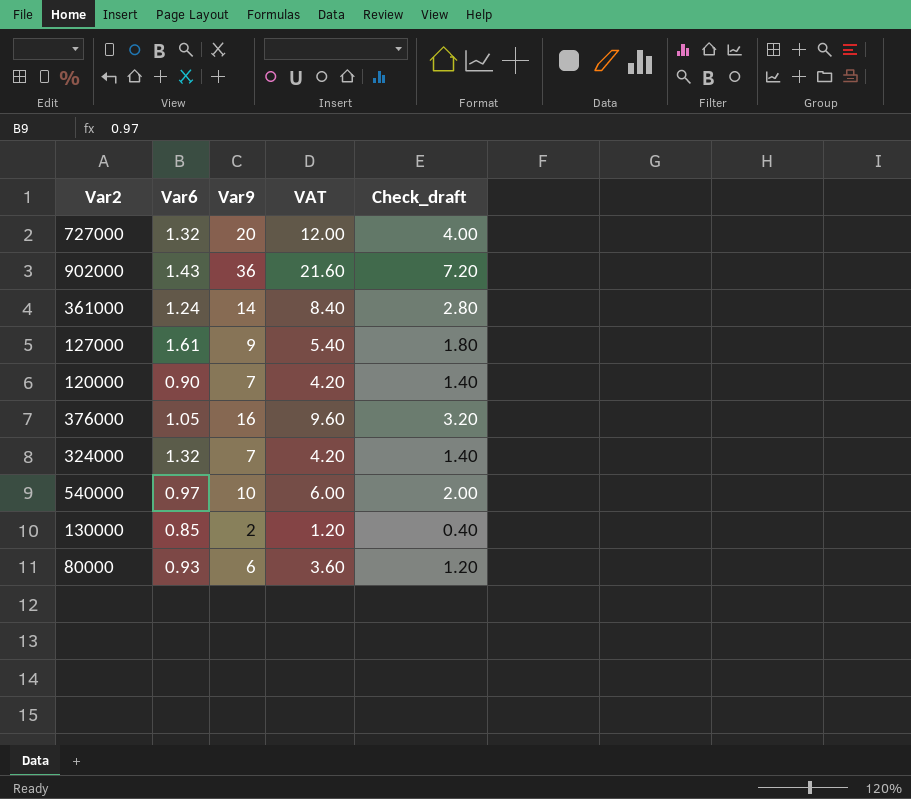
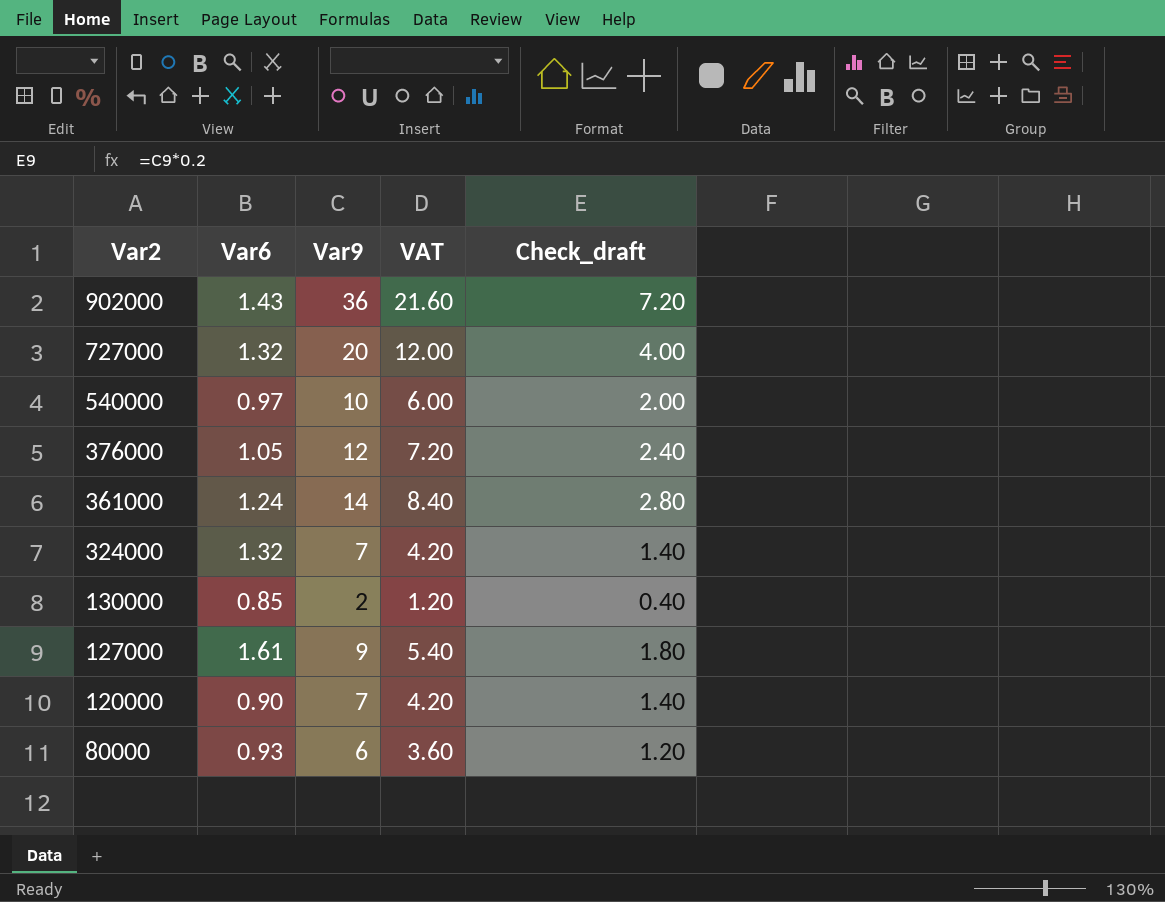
row order: none -> Var2 descending
376000 | Var9: 16 -> 12
376000 | VAT: 9.60 -> 7.20
376000 | Check_draft: 3.20 -> 2.40

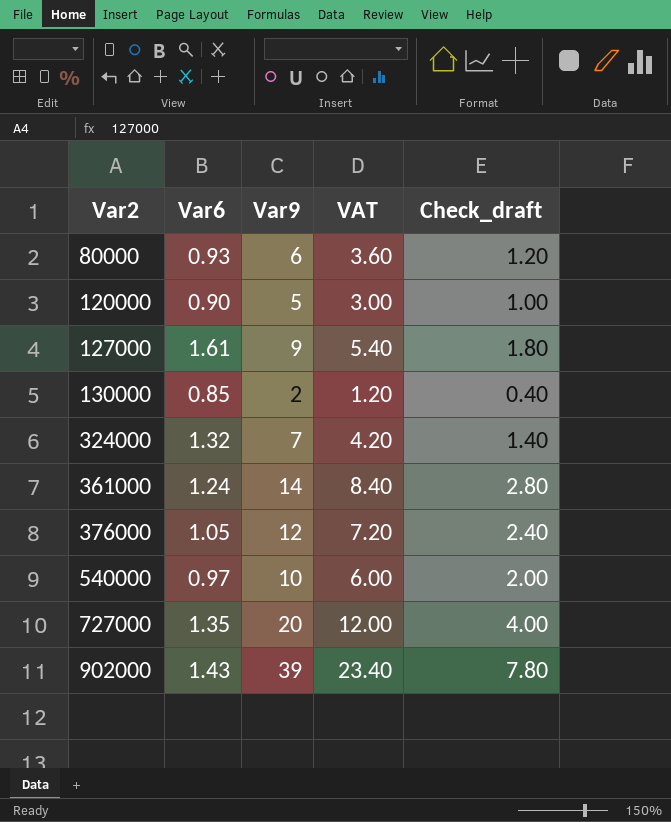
row order: Var2 descending -> Var2 ascending
120000 | Var9: 7 -> 5
120000 | VAT: 4.20 -> 3.00
120000 | Check_draft: 1.40 -> 1.00
727000 | Var6: 1.32 -> 1.35
902000 | Var9: 36 -> 39
902000 | VAT: 21.60 -> 23.40
902000 | Check_draft: 7.20 -> 7.80

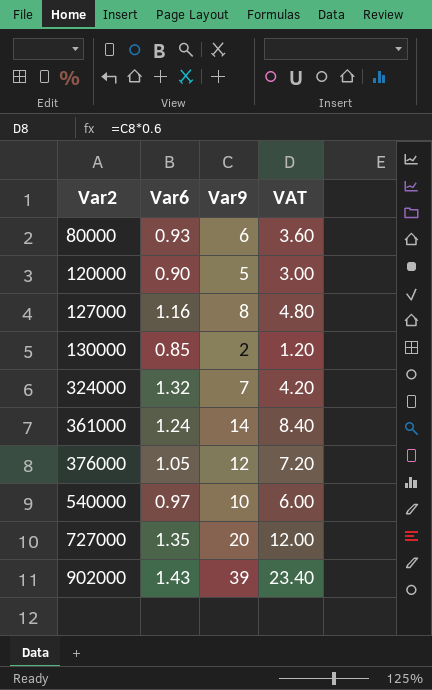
column Check_draft | formula: [Var9] * 0.2 -> none
127000 | Var6: 1.61 -> 1.16
127000 | Var9: 9 -> 8
127000 | VAT: 5.40 -> 4.80

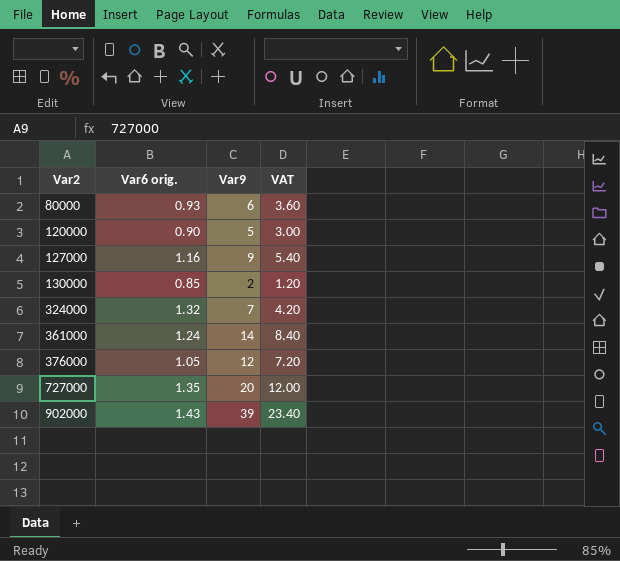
column name: Var6 -> Var6 orig.
row 540000: 0.97 | 10 | 6.00 -> none
127000 | Var9: 8 -> 9
127000 | VAT: 4.80 -> 5.40

